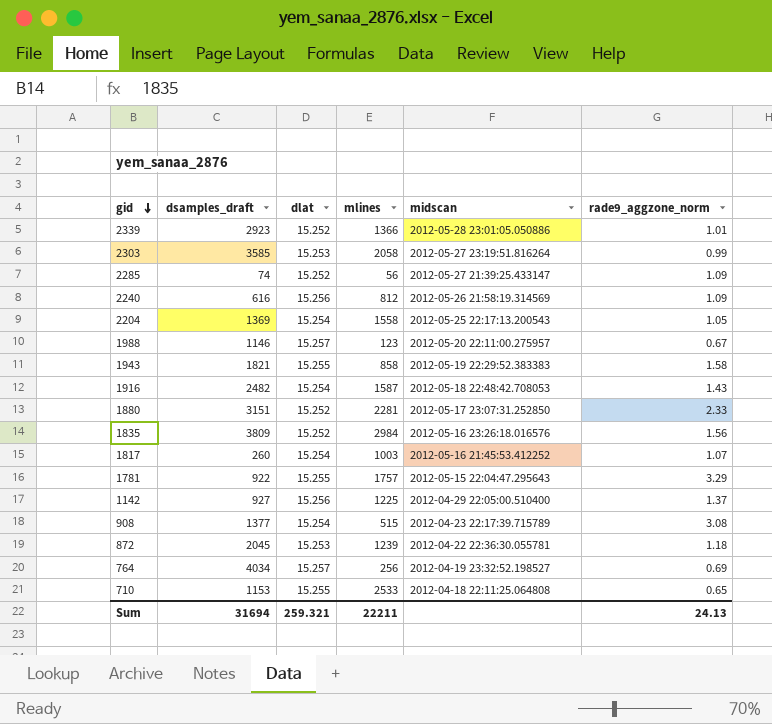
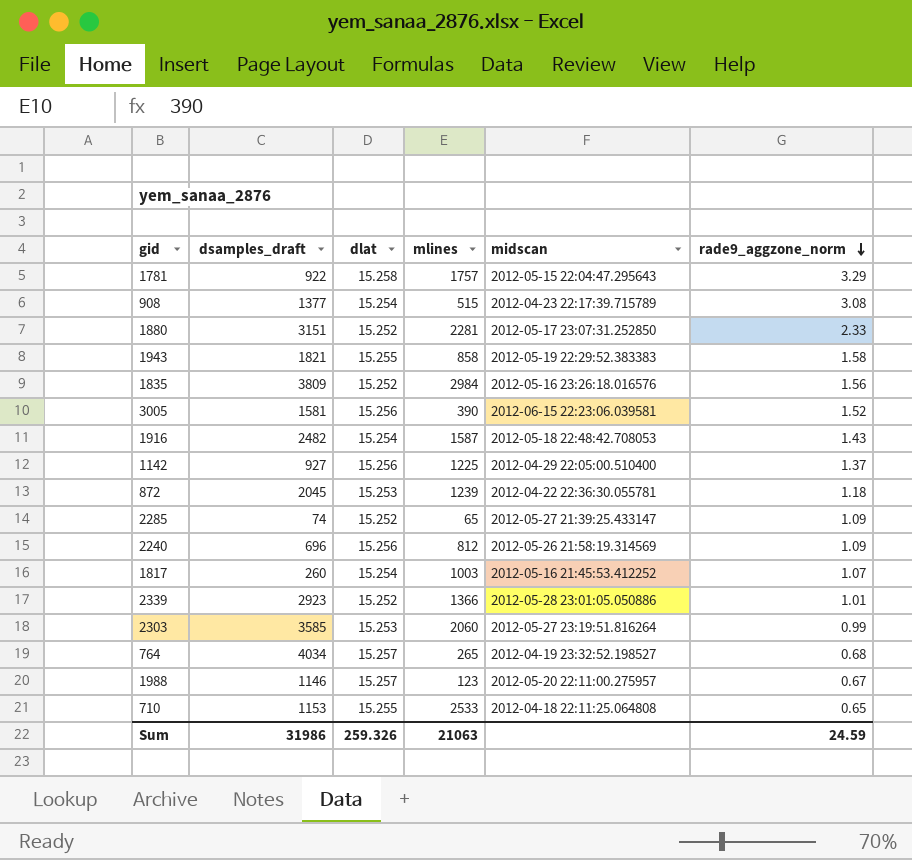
row order: gid descending -> rade9_aggzone_norm descending
row 2204: 1369 | 15.254 | 1558 | 2012-05-25 22:17:13.200543 | 1.05 -> none
1781 | dlat: 15.255 -> 15.258
row 3005: none -> 1581 | 15.256 | 390 | 2012-06-15 22:23:06.039581 | 1.52
2285 | mlines: 56 -> 65
2240 | dsamples_draft: 616 -> 696
2303 | mlines: 2058 -> 2060
764 | mlines: 256 -> 265
764 | rade9_aggzone_norm: 0.69 -> 0.68
Sum | dsamples_draft: 31694 -> 31986
Sum | dlat: 259.321 -> 259.326
Sum | mlines: 22211 -> 21063
Sum | rade9_aggzone_norm: 24.13 -> 24.59

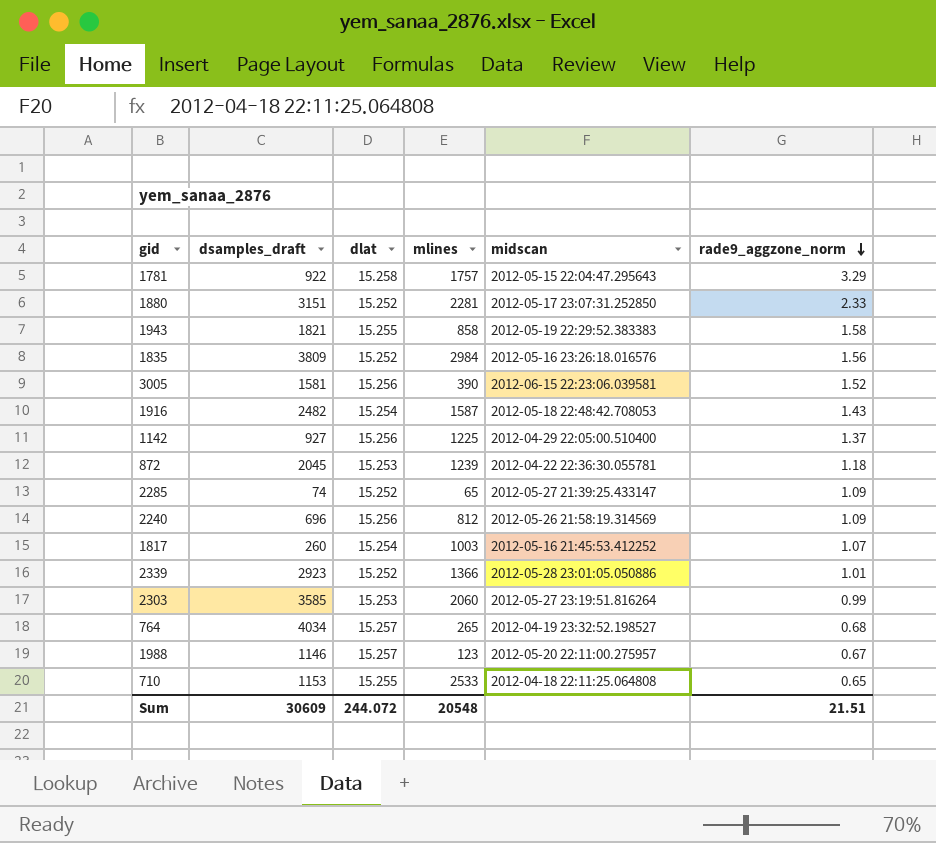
row 908: 1377 | 15.254 | 515 | 2012-04-23 22:17:39.715789 | 3.08 -> none
Sum | dsamples_draft: 31986 -> 30609
Sum | dlat: 259.326 -> 244.072
Sum | mlines: 21063 -> 20548
Sum | rade9_aggzone_norm: 24.59 -> 21.51

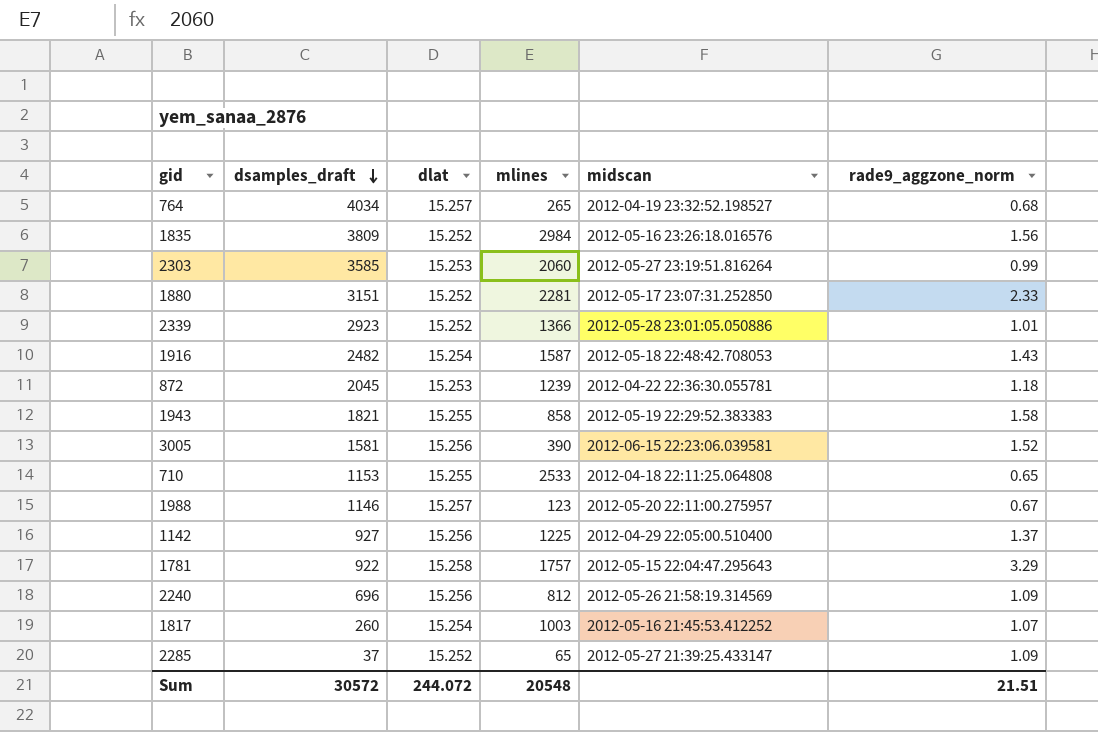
row order: rade9_aggzone_norm descending -> dsamples_draft descending
2285 | dsamples_draft: 74 -> 37
Sum | dsamples_draft: 30609 -> 30572

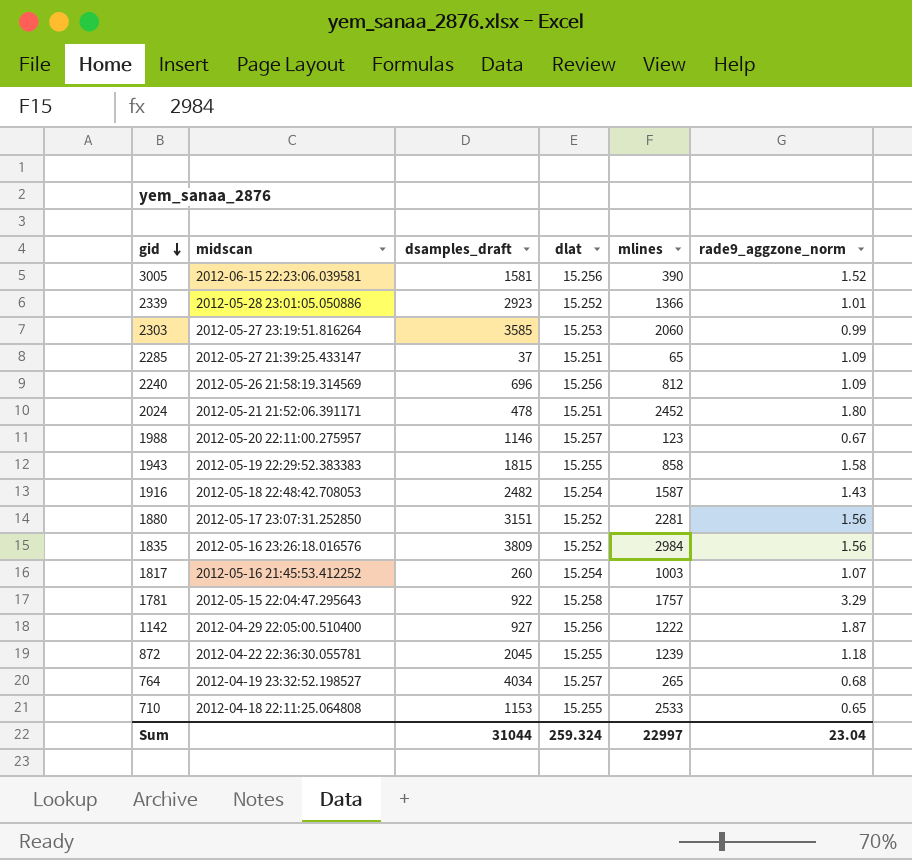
row order: dsamples_draft descending -> gid descending
column midscan | position: 5 -> 2
2285 | dlat: 15.252 -> 15.251
row 2024: none -> 2012-05-21 21:52:06.391171 | 478 | 15.251 | 2452 | 1.80
1943 | dsamples_draft: 1821 -> 1815
1880 | rade9_aggzone_norm: 2.33 -> 1.56
1142 | mlines: 1225 -> 1222
1142 | rade9_aggzone_norm: 1.37 -> 1.87
872 | dlat: 15.253 -> 15.255
Sum | dsamples_draft: 30572 -> 31044
Sum | dlat: 244.072 -> 259.324
Sum | mlines: 20548 -> 22997
Sum | rade9_aggzone_norm: 21.51 -> 23.04

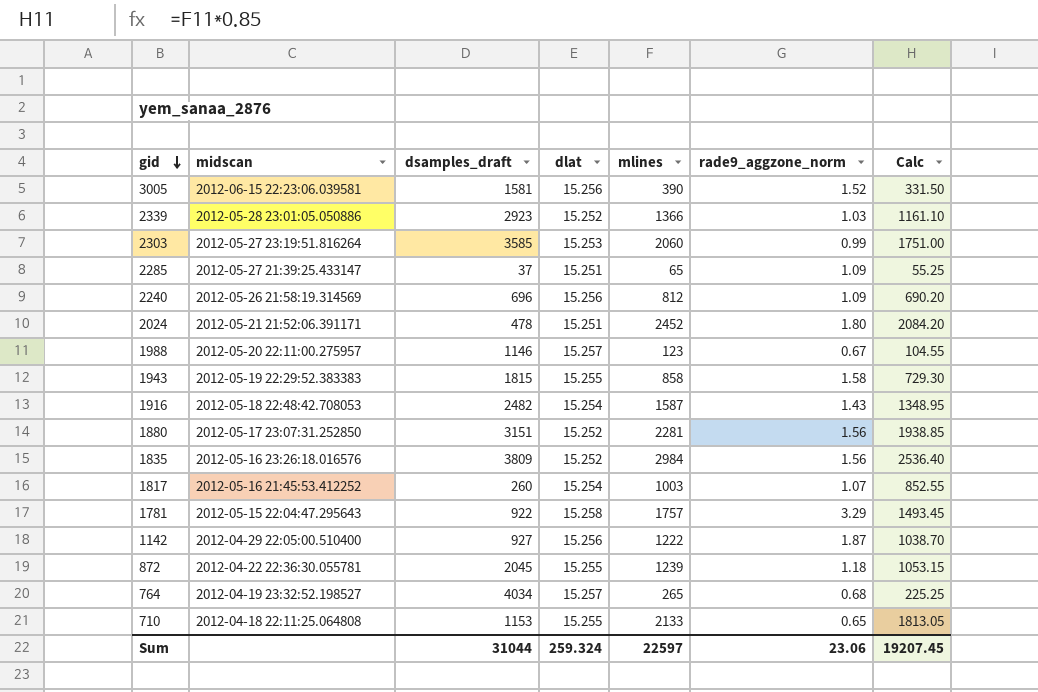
column Calc | formula: none -> [mlines] * 0.85
2339 | rade9_aggzone_norm: 1.01 -> 1.03
710 | mlines: 2533 -> 2133
Sum | mlines: 22997 -> 22597
Sum | rade9_aggzone_norm: 23.04 -> 23.06

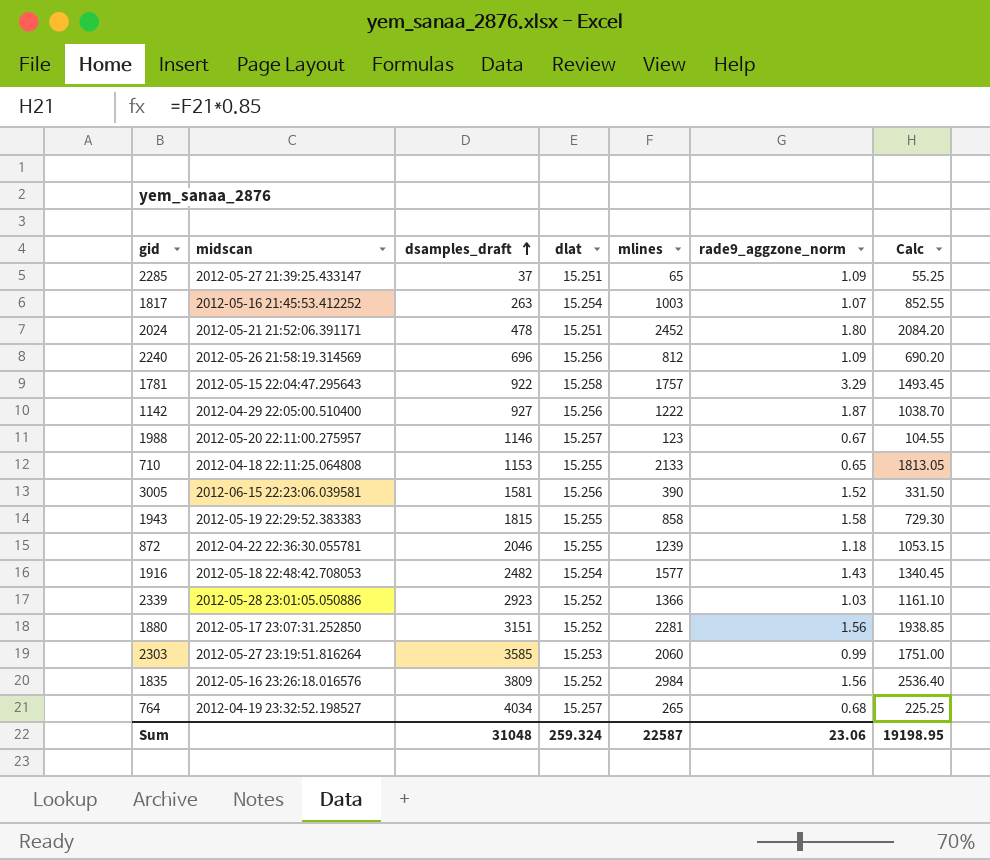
row order: gid descending -> dsamples_draft ascending
1817 | dsamples_draft: 260 -> 263
872 | dsamples_draft: 2045 -> 2046
1916 | mlines: 1587 -> 1577
1916 | Calc: 1348.95 -> 1340.45
Sum | dsamples_draft: 31044 -> 31048
Sum | mlines: 22597 -> 22587
Sum | Calc: 19207.45 -> 19198.95

